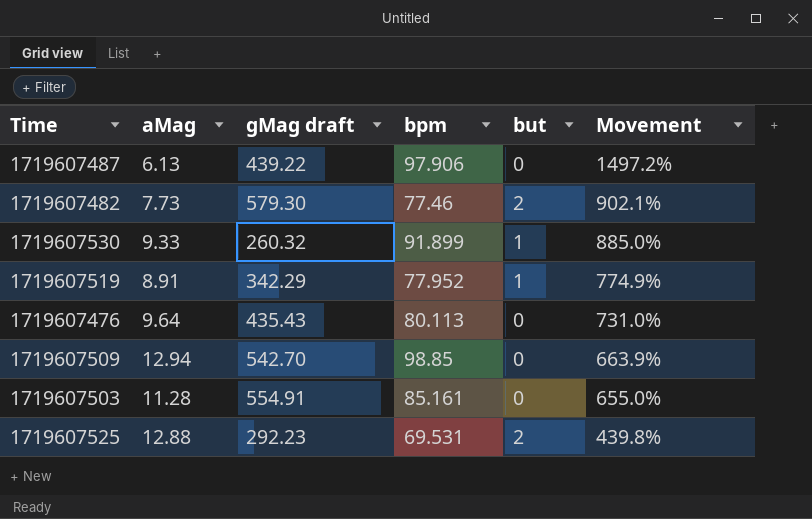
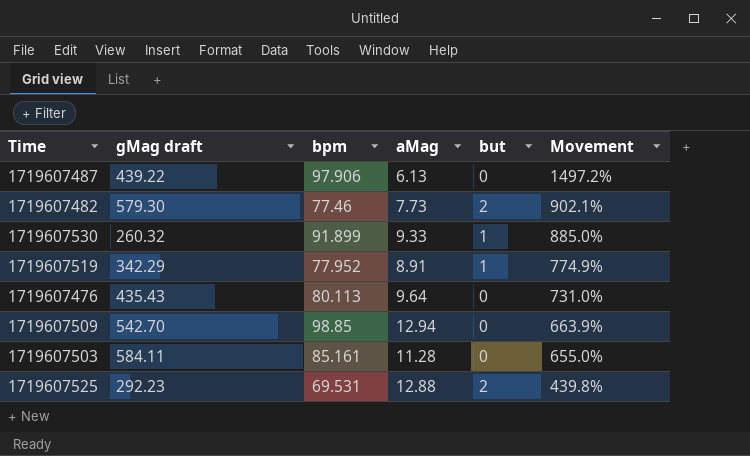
column aMag | position: 2 -> 4
1719607503 | gMag draft: 554.91 -> 584.11

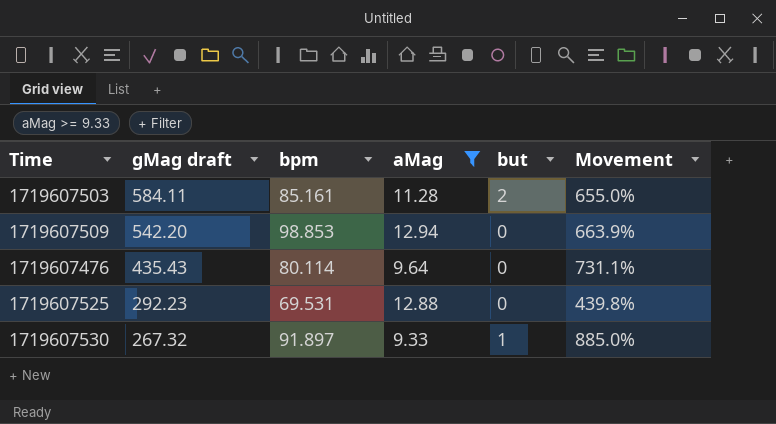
filter: none -> aMag >= 9.33
row order: Movement descending -> gMag draft descending
1719607503 | but: 0 -> 2
1719607509 | gMag draft: 542.70 -> 542.20
1719607509 | bpm: 98.85 -> 98.853
1719607476 | bpm: 80.113 -> 80.114
1719607476 | Movement: 731.0% -> 731.1%
1719607525 | but: 2 -> 0
1719607530 | gMag draft: 260.32 -> 267.32
1719607530 | bpm: 91.899 -> 91.897

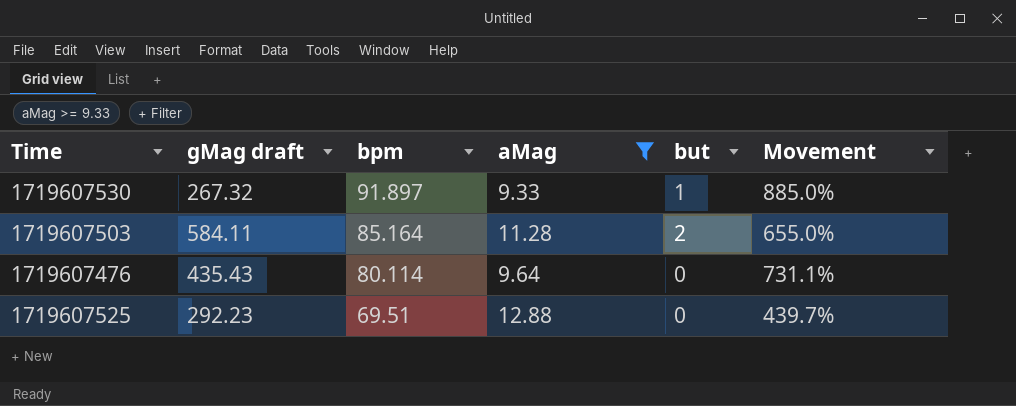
row order: gMag draft descending -> bpm descending
row 1719607509: 542.20 | 98.853 | 12.94 | 0 | 663.9% -> none
1719607503 | bpm: 85.161 -> 85.164
1719607525 | bpm: 69.531 -> 69.51
1719607525 | Movement: 439.8% -> 439.7%

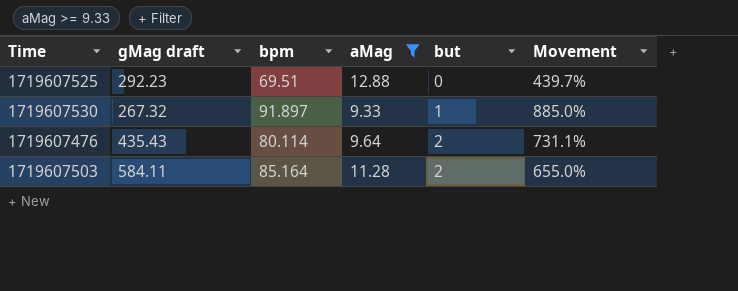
row order: bpm descending -> but ascending
1719607476 | but: 0 -> 2

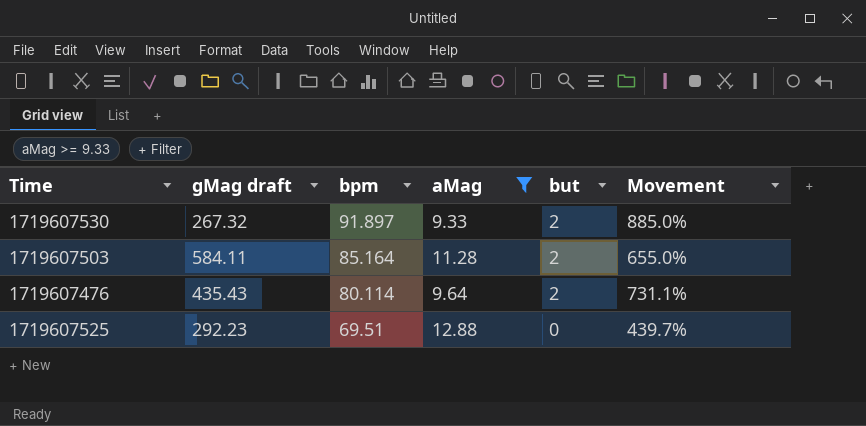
row order: but ascending -> bpm descending
1719607530 | but: 1 -> 2

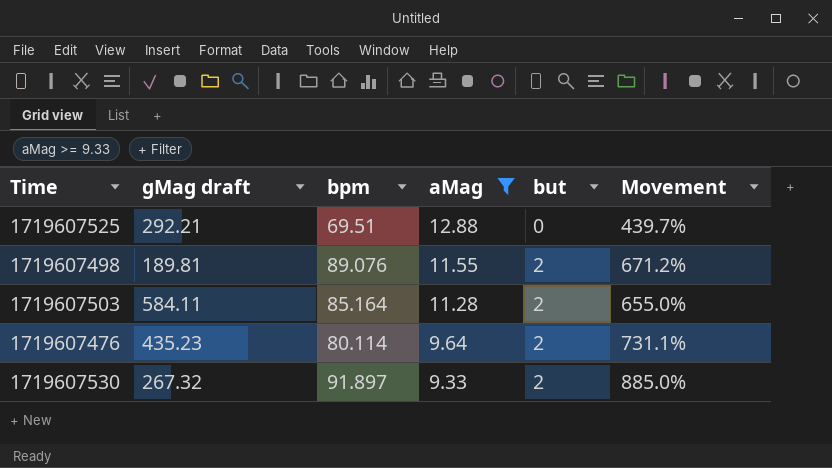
row order: bpm descending -> aMag descending
1719607525 | gMag draft: 292.23 -> 292.21
row 1719607498: none -> 189.81 | 89.076 | 11.55 | 2 | 671.2%
1719607476 | gMag draft: 435.43 -> 435.23

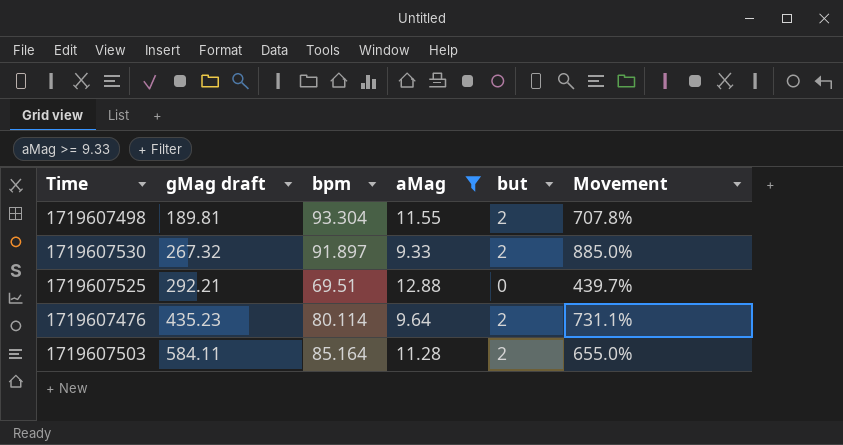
row order: aMag descending -> gMag draft ascending
1719607498 | bpm: 89.076 -> 93.304
1719607498 | Movement: 671.2% -> 707.8%

